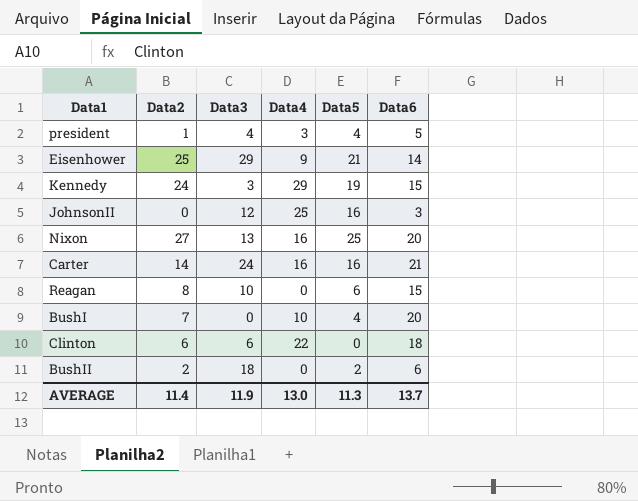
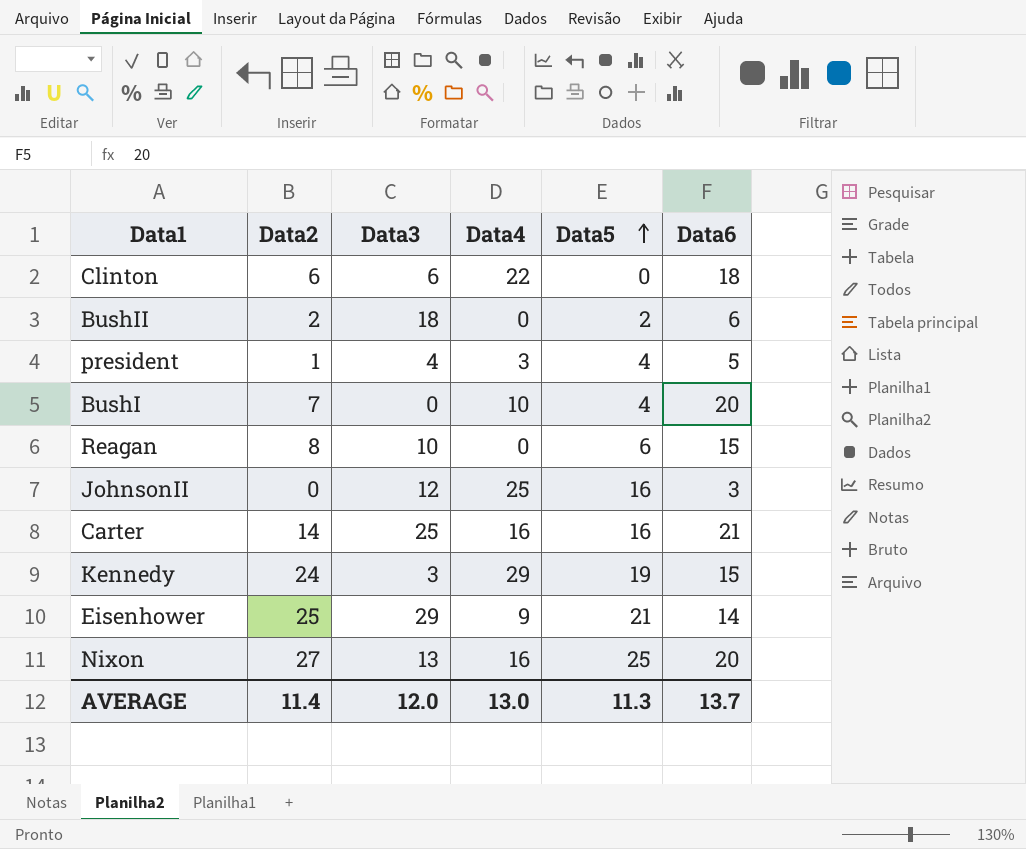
row order: none -> Data5 ascending
Carter | Data3: 24 -> 25
AVERAGE | Data3: 11.9 -> 12.0

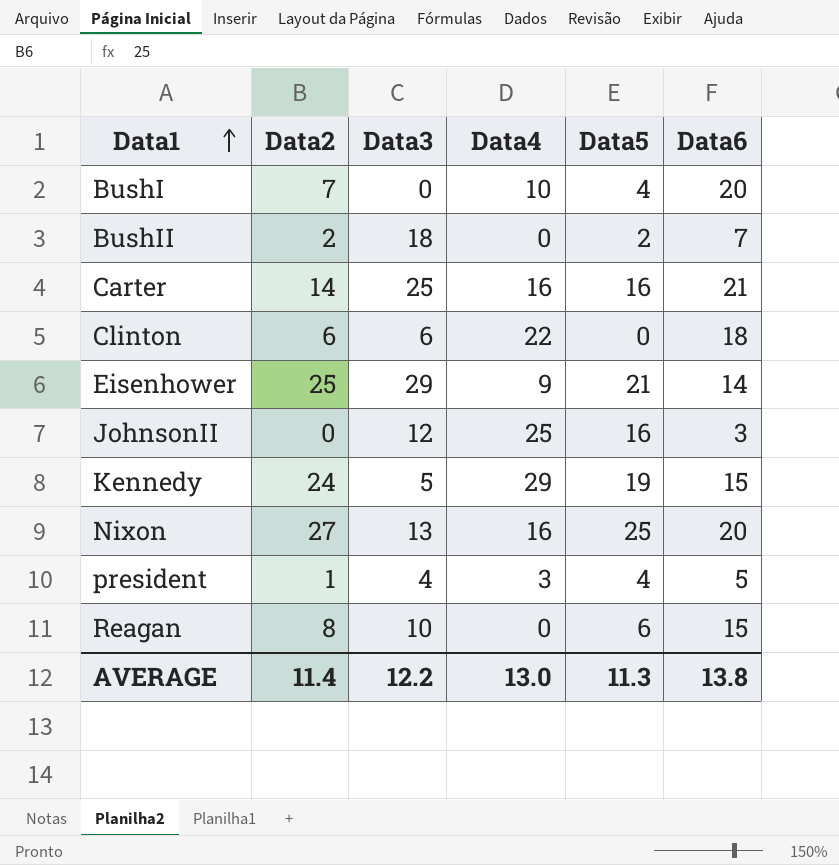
row order: Data5 ascending -> Data1 ascending
BushII | Data6: 6 -> 7
Kennedy | Data3: 3 -> 5
AVERAGE | Data3: 12.0 -> 12.2
AVERAGE | Data6: 13.7 -> 13.8

